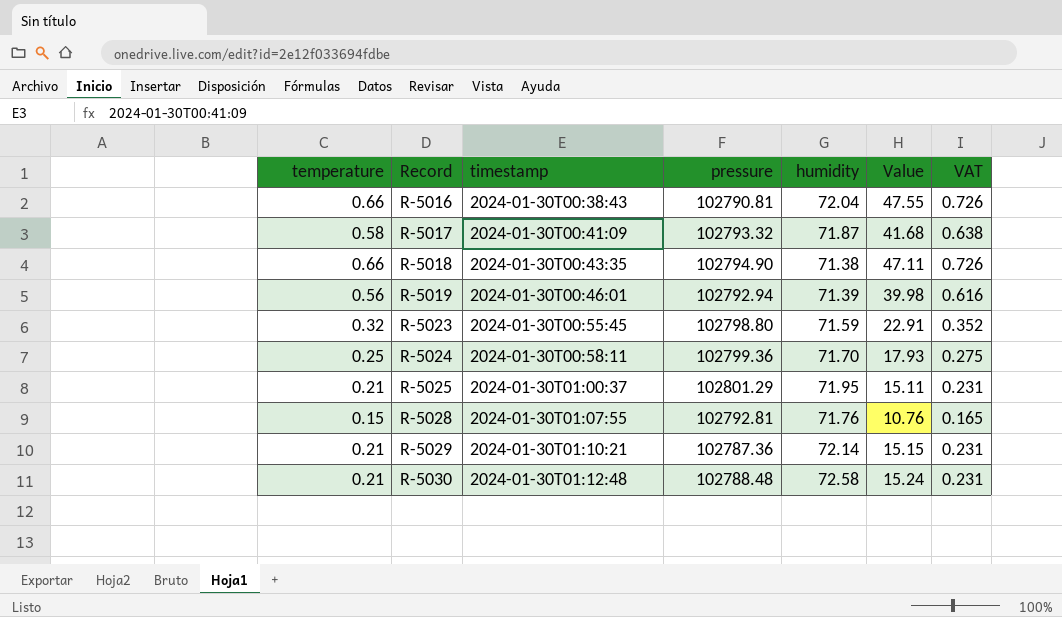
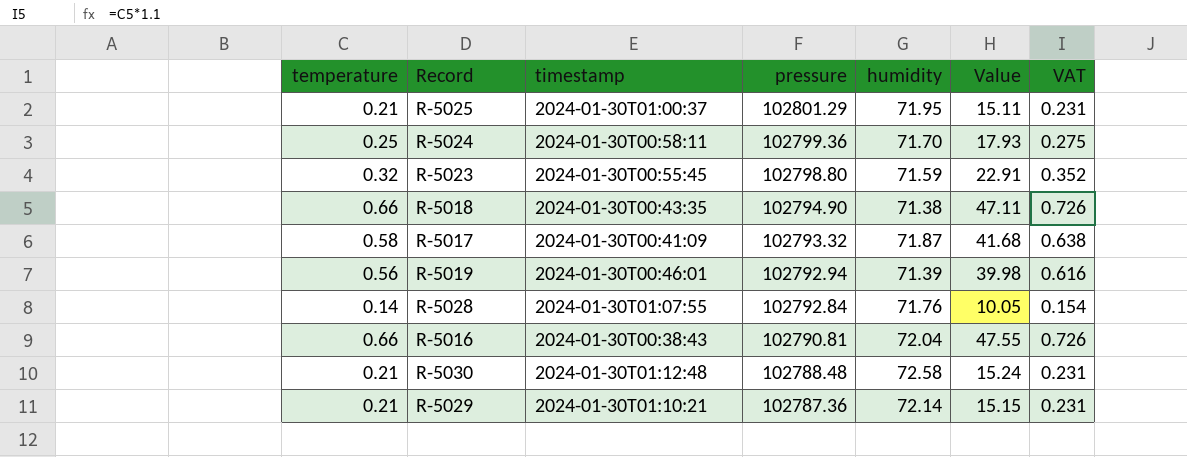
row order: Record ascending -> pressure descending
R-5028 | temperature: 0.15 -> 0.14
R-5028 | pressure: 102792.81 -> 102792.84
R-5028 | Value: 10.76 -> 10.05
R-5028 | VAT: 0.165 -> 0.154

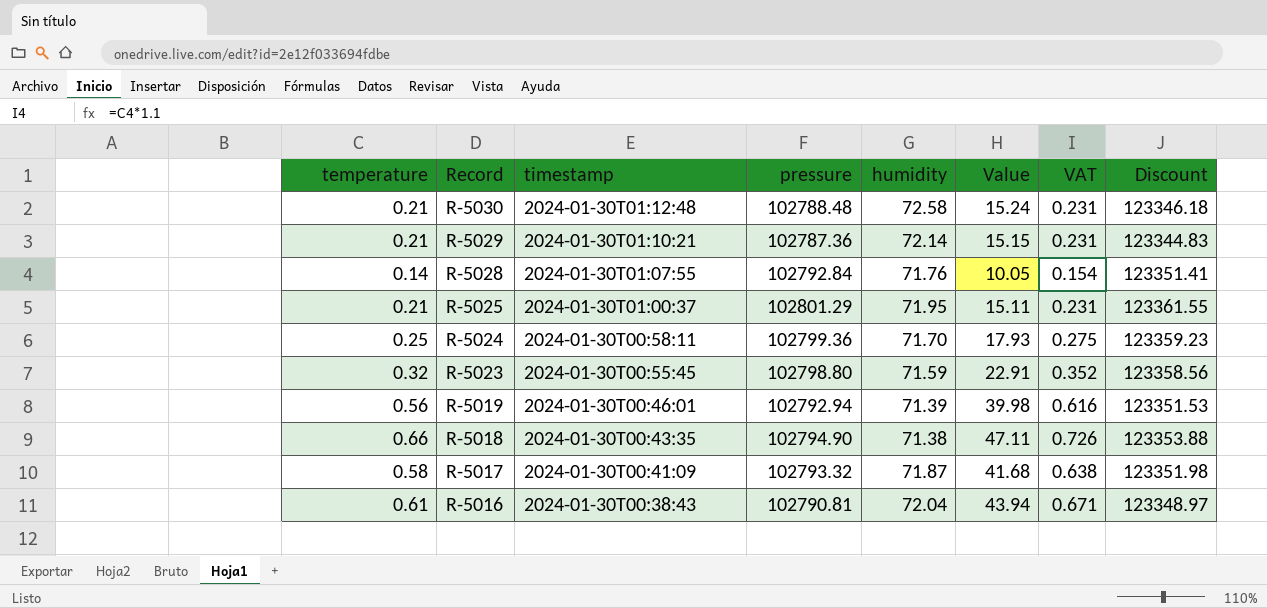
row order: pressure descending -> Record descending
column Discount | formula: none -> [pressure] * 1.2
R-5016 | temperature: 0.66 -> 0.61
R-5016 | Value: 47.55 -> 43.94
R-5016 | VAT: 0.726 -> 0.671

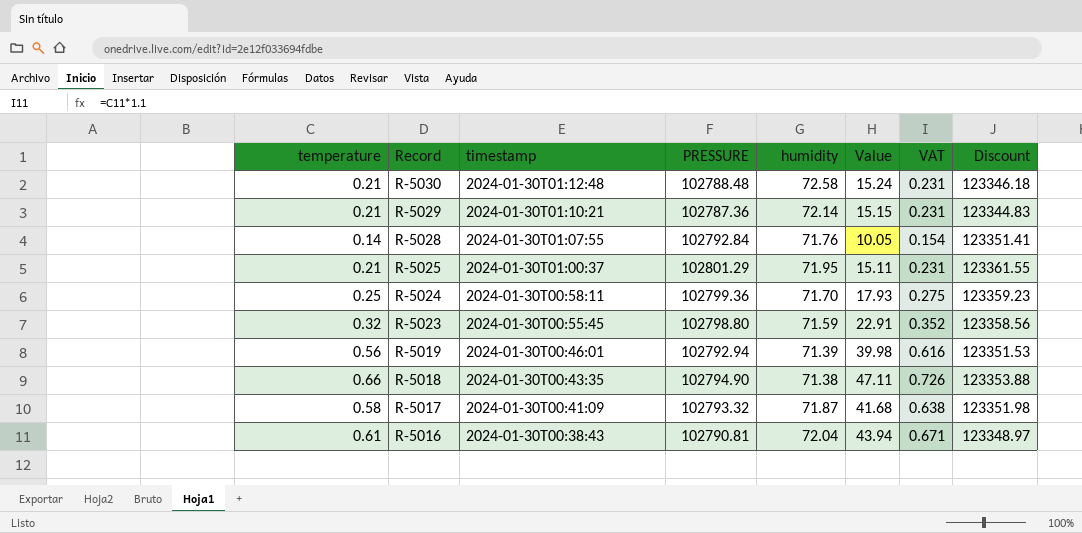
column name: pressure -> PRESSURE

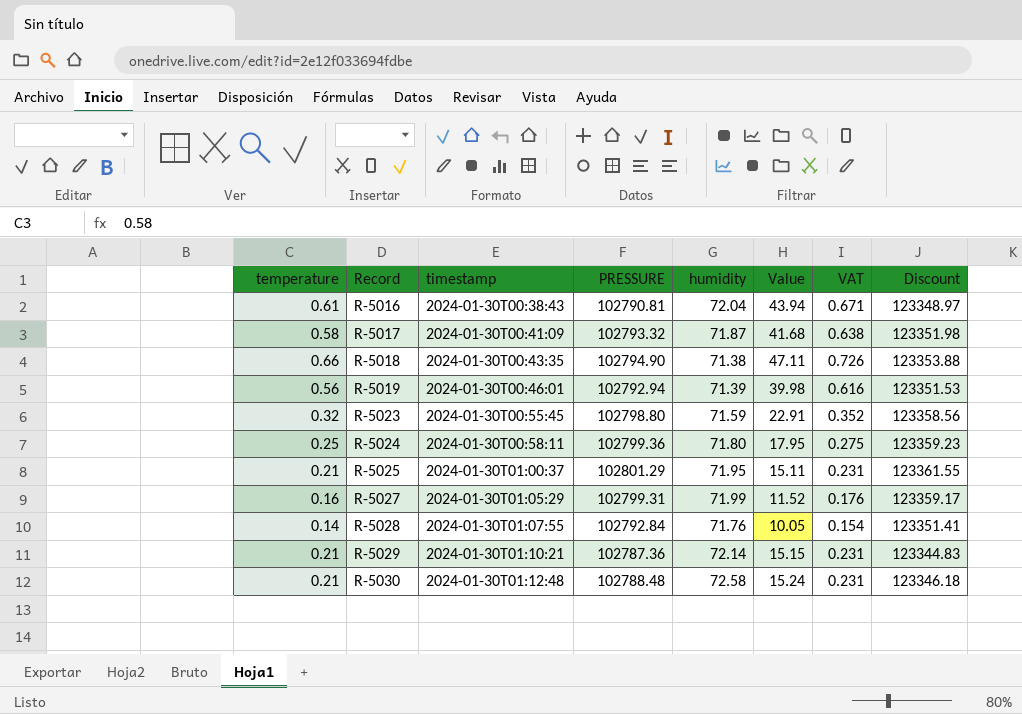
row order: Record descending -> Record ascending
R-5024 | humidity: 71.70 -> 71.80
R-5024 | Value: 17.93 -> 17.95
row R-5027: none -> 0.16 | 2024-01-30T01:05:29 | 102799.31 | 71.99 | 11.52 | 0.176 | 123359.17

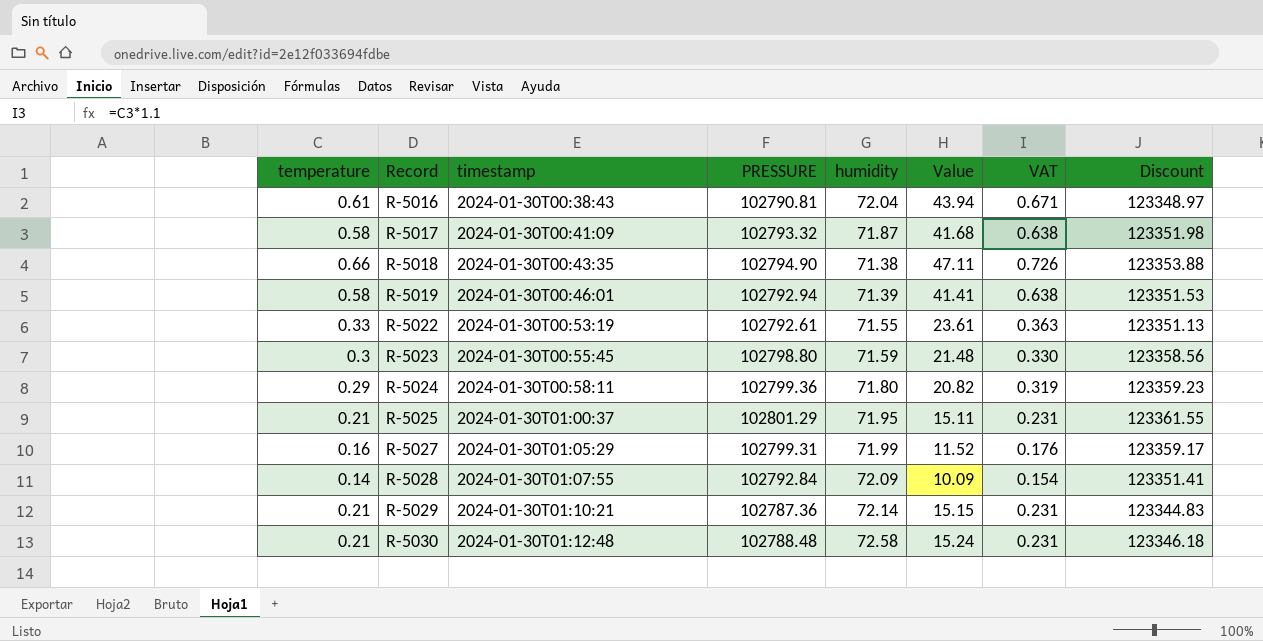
R-5019 | temperature: 0.56 -> 0.58
R-5019 | Value: 39.98 -> 41.41
R-5019 | VAT: 0.616 -> 0.638
row R-5022: none -> 0.33 | 2024-01-30T00:53:19 | 102792.61 | 71.55 | 23.61 | 0.363 | 123351.13
R-5023 | temperature: 0.32 -> 0.3
R-5023 | Value: 22.91 -> 21.48
R-5023 | VAT: 0.352 -> 0.330
R-5024 | temperature: 0.25 -> 0.29
R-5024 | Value: 17.95 -> 20.82
R-5024 | VAT: 0.275 -> 0.319
R-5028 | humidity: 71.76 -> 72.09
R-5028 | Value: 10.05 -> 10.09

